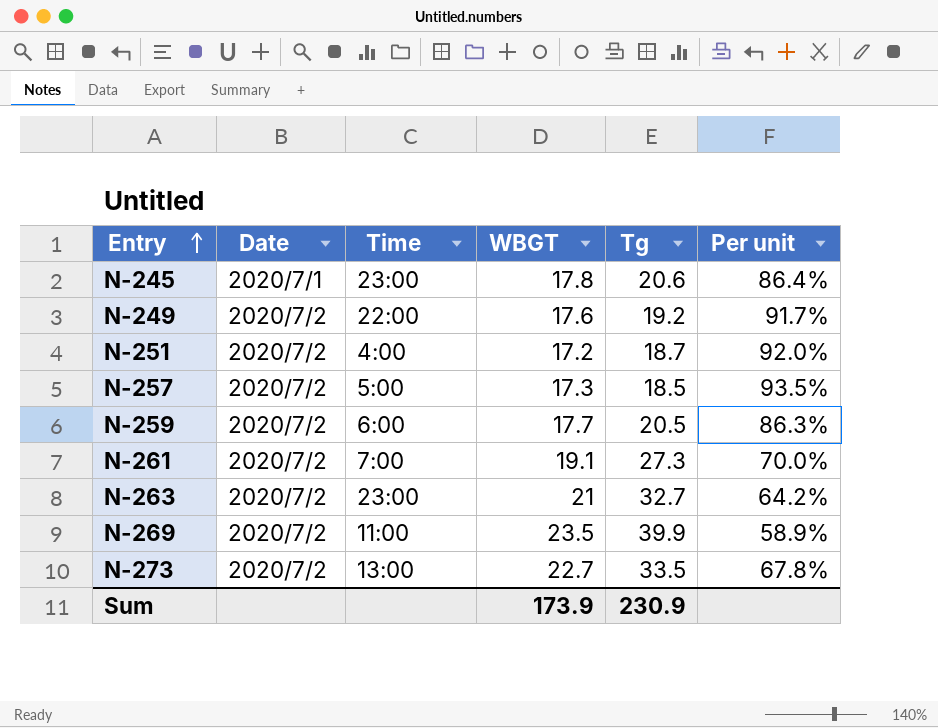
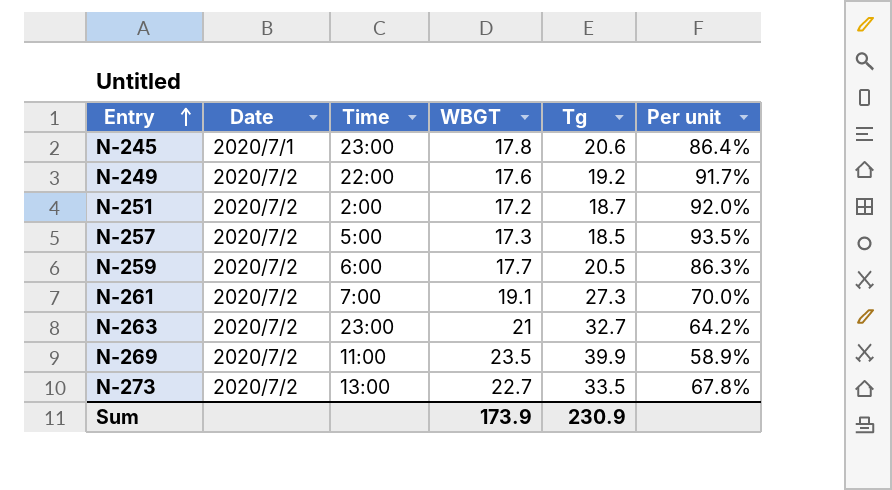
N-251 | Time: 4:00 -> 2:00

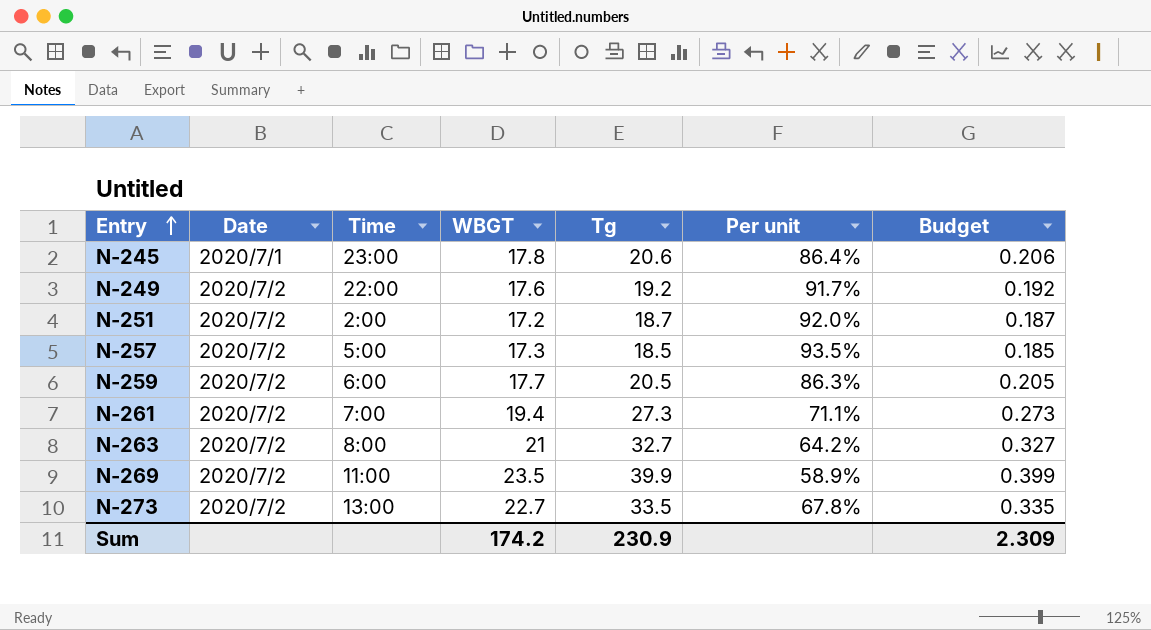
column Budget | formula: none -> [Tg] * 0.01
N-261 | WBGT: 19.1 -> 19.4
N-261 | Per unit: 70.0% -> 71.1%
N-263 | Time: 23:00 -> 8:00
Sum | WBGT: 173.9 -> 174.2

